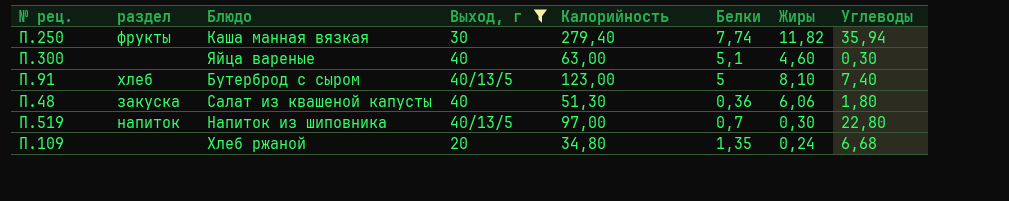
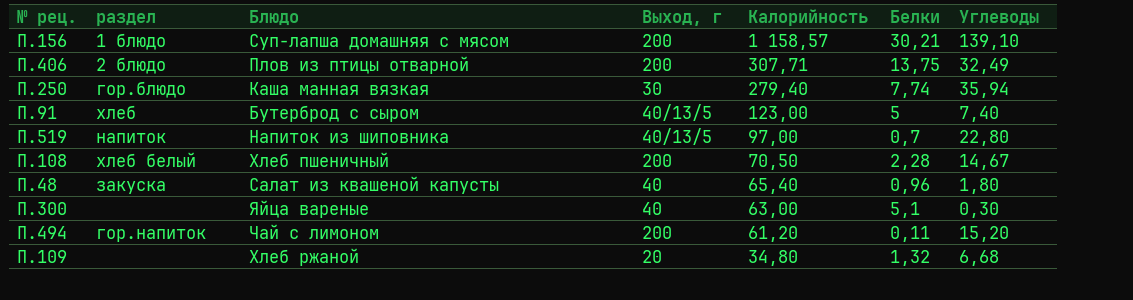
filter: Выход, г != 200 -> none
row order: none -> Калорийность descending
column Жиры | position: 7 -> none
П.250 | раздел: фрукты -> гор.блюдо
П.48 | Калорийность: 51,30 -> 65,40
П.48 | Белки: 0,36 -> 0,96
П.109 | Белки: 1,35 -> 1,32

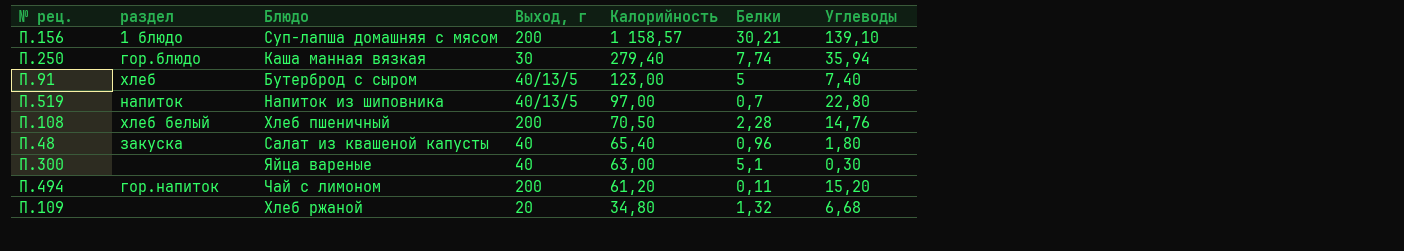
row П.406: 2 блюдо | Плов из птицы отварной | 200 | 307,71 | 13,75 | 32,49 -> none
П.108 | Углеводы: 14,67 -> 14,76

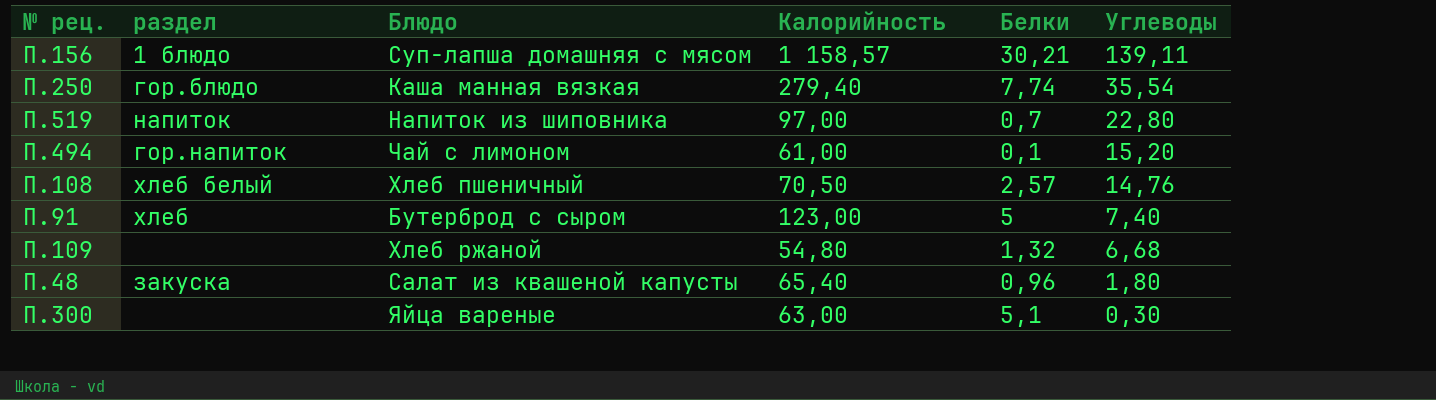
row order: Калорийность descending -> Углеводы descending
column Выход, г | position: 4 -> none
П.156 | Углеводы: 139,10 -> 139,11
П.250 | Углеводы: 35,94 -> 35,54
П.494 | Калорийность: 61,20 -> 61,00
П.494 | Белки: 0,11 -> 0,1
П.108 | Белки: 2,28 -> 2,57
П.109 | Калорийность: 34,80 -> 54,80

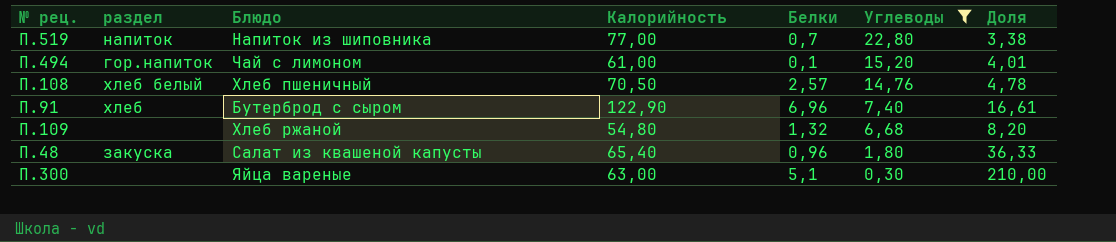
filter: none -> Углеводы <= 22,80
column Доля | formula: none -> [Калорийность] / [Углеводы]
П.519 | Калорийность: 97,00 -> 77,00
П.91 | Калорийность: 123,00 -> 122,90
П.91 | Белки: 5 -> 6,96

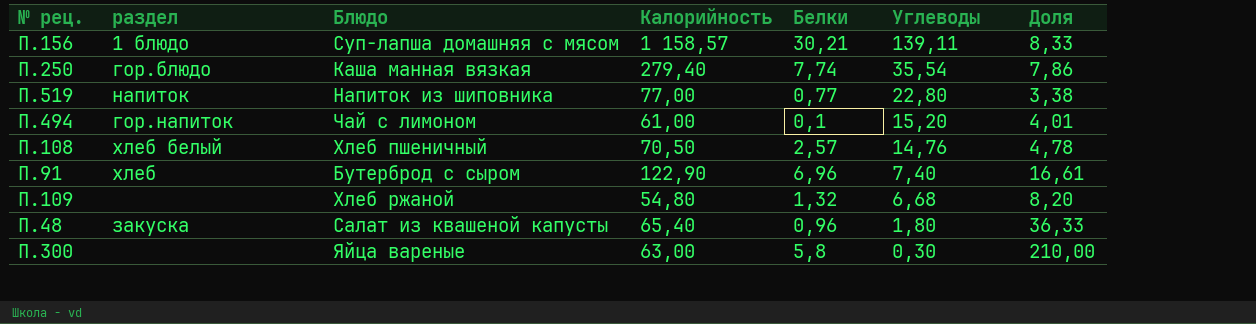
filter: Углеводы <= 22,80 -> none
П.519 | Белки: 0,7 -> 0,77
П.300 | Белки: 5,1 -> 5,8

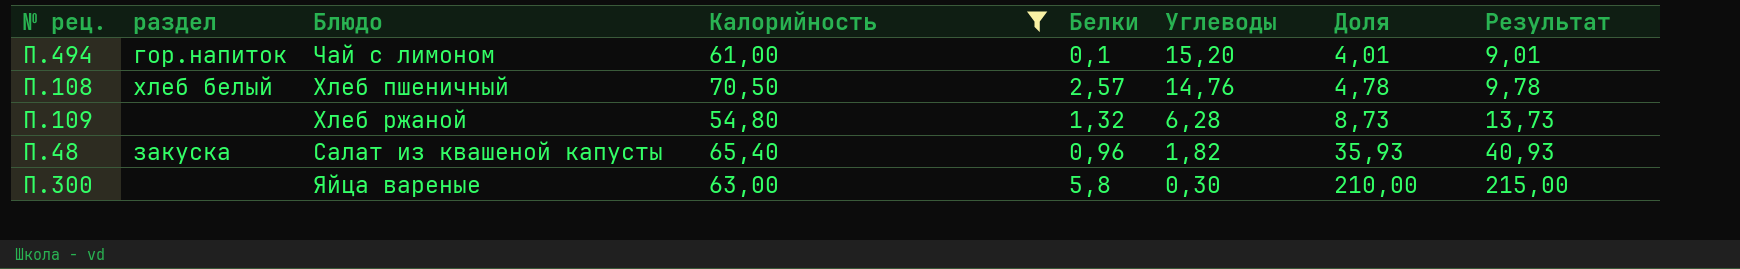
filter: none -> Калорийность <= 70,50
column Результат | formula: none -> [Доля] + 5
П.109 | Углеводы: 6,68 -> 6,28
П.109 | Доля: 8,20 -> 8,73
П.48 | Углеводы: 1,80 -> 1,82
П.48 | Доля: 36,33 -> 35,93

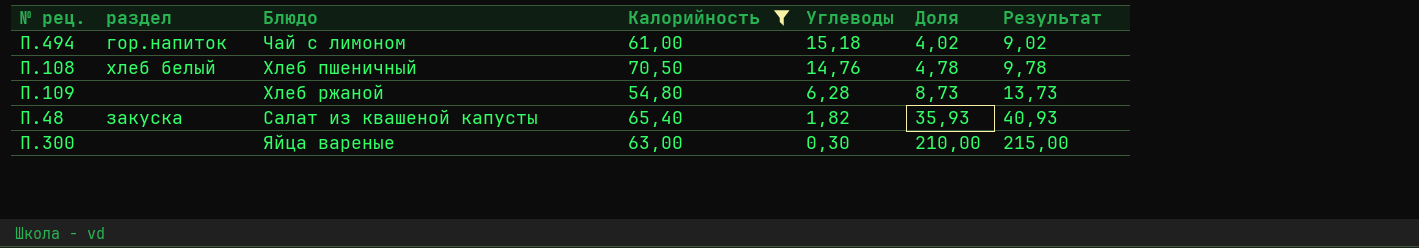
column Белки | position: 5 -> none
П.494 | Углеводы: 15,20 -> 15,18
П.494 | Доля: 4,01 -> 4,02
П.494 | Результат: 9,01 -> 9,02

